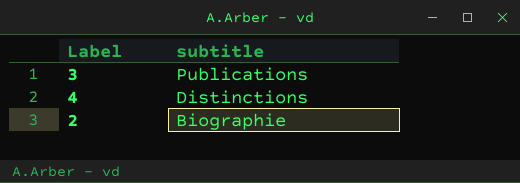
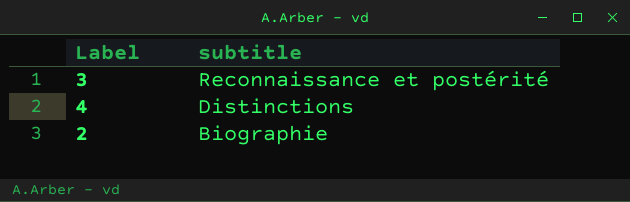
3 | subtitle: Publications -> Reconnaissance et postérité

